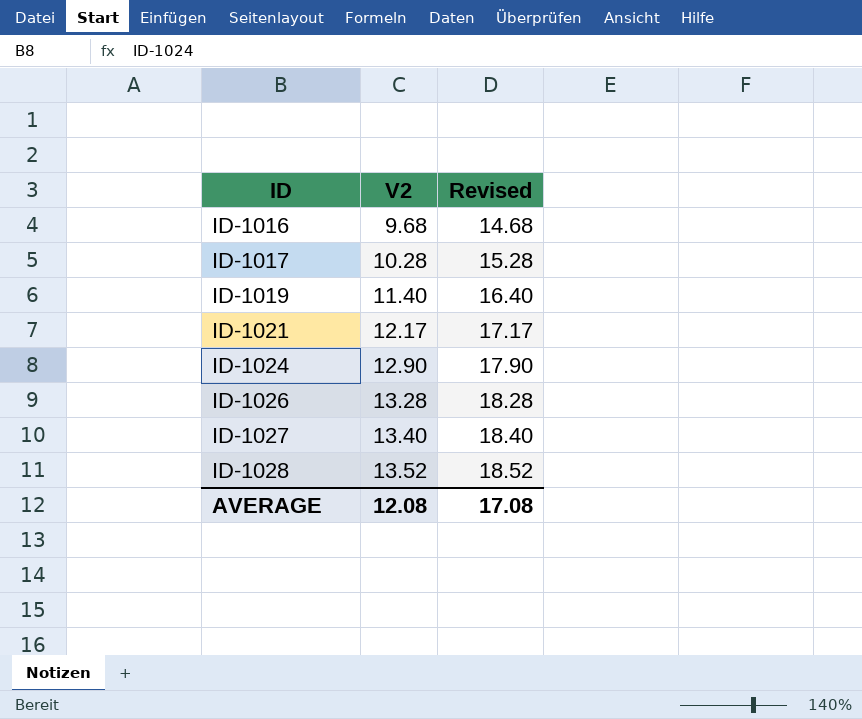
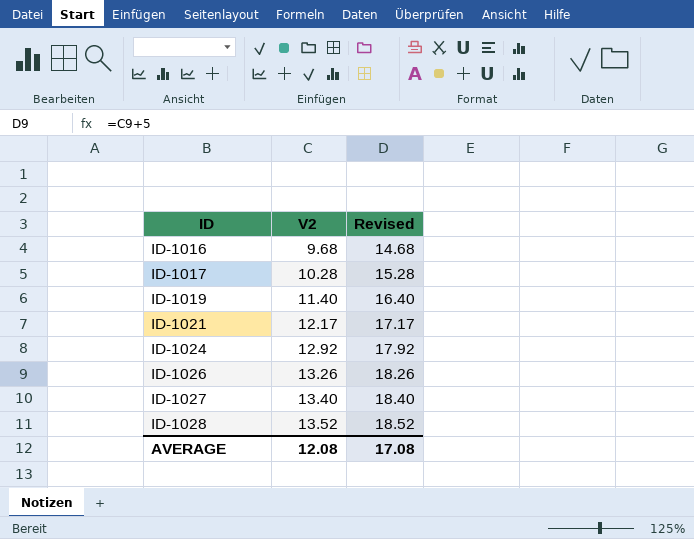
ID-1024 | V2: 12.90 -> 12.92
ID-1024 | Revised: 17.90 -> 17.92
ID-1026 | V2: 13.28 -> 13.26
ID-1026 | Revised: 18.28 -> 18.26

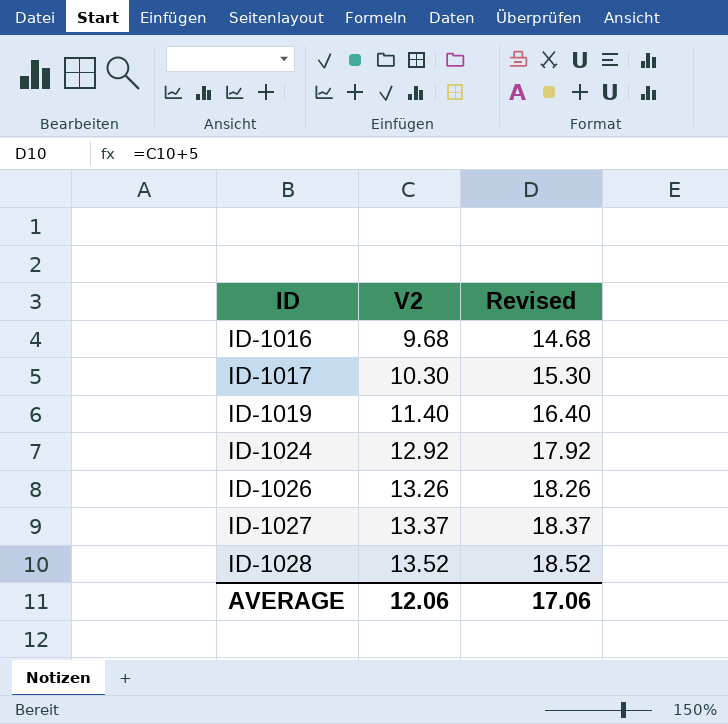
row ID-1021: 12.17 | 17.17 -> none
ID-1017 | V2: 10.28 -> 10.30
ID-1017 | Revised: 15.28 -> 15.30
ID-1027 | V2: 13.40 -> 13.37
ID-1027 | Revised: 18.40 -> 18.37
AVERAGE | V2: 12.08 -> 12.06
AVERAGE | Revised: 17.08 -> 17.06

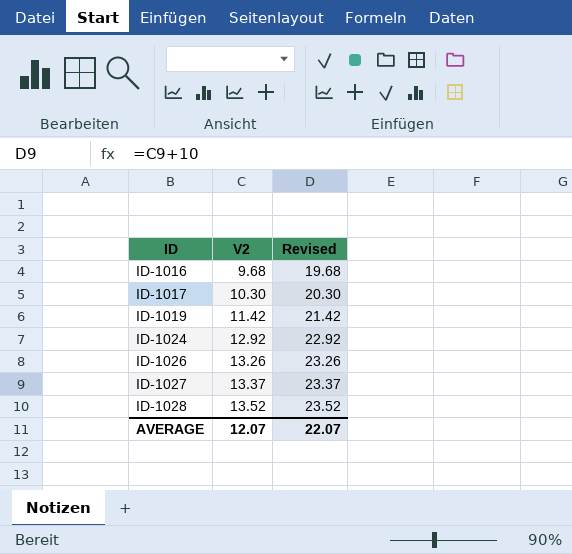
column Revised | formula: [V2] + 5 -> [V2] + 10
ID-1019 | V2: 11.40 -> 11.42
AVERAGE | V2: 12.06 -> 12.07
AVERAGE | Revised: 17.06 -> 22.07

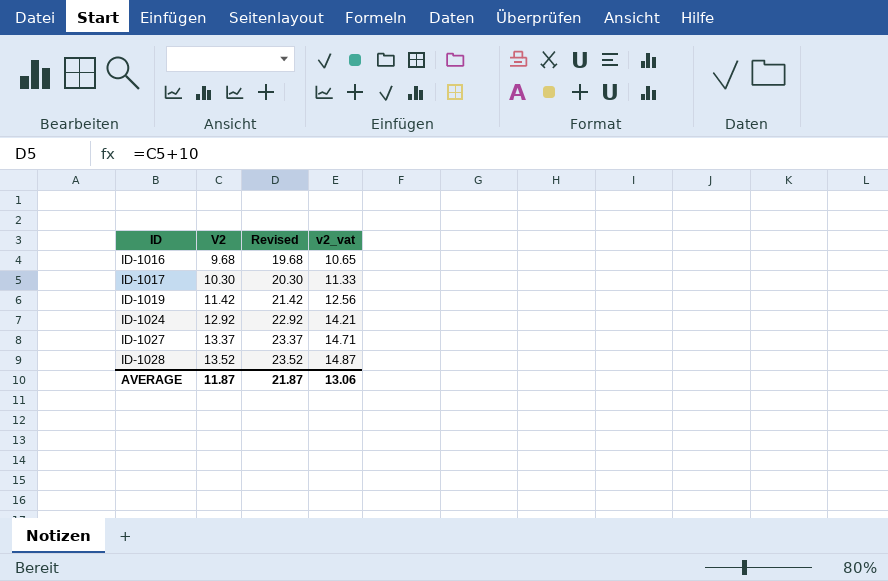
column v2_vat | formula: none -> [V2] * 1.1
row ID-1026: 13.26 | 23.26 -> none
AVERAGE | V2: 12.07 -> 11.87
AVERAGE | Revised: 22.07 -> 21.87

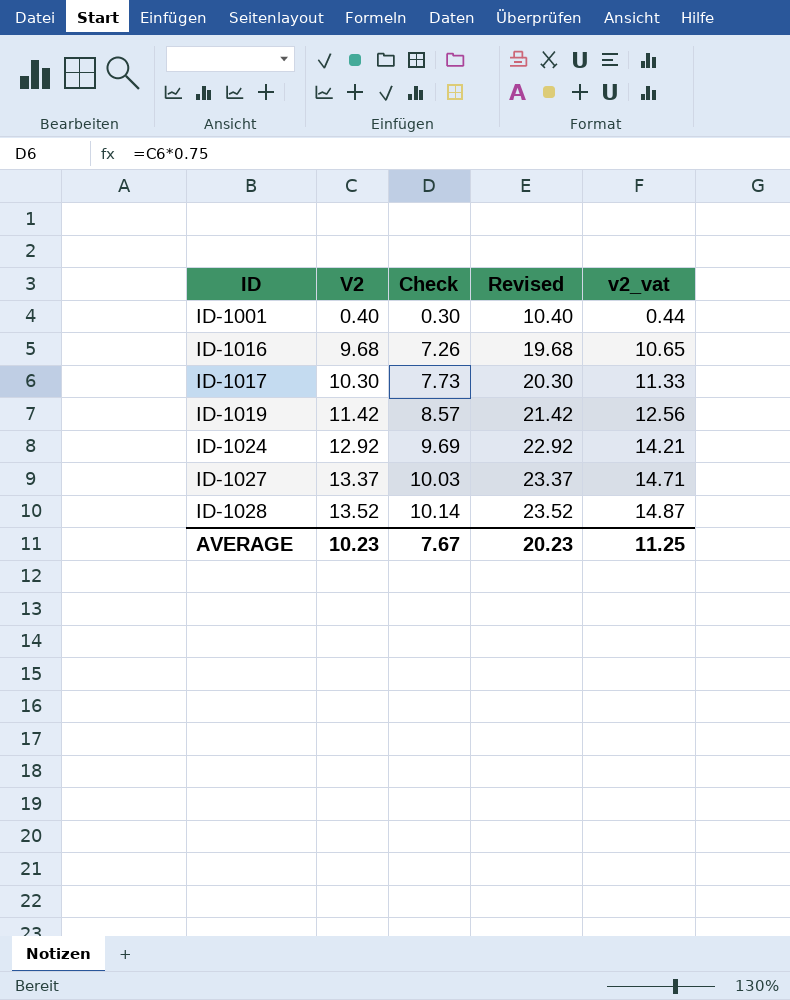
column Check | formula: none -> [V2] * 0.75
row ID-1001: none -> 0.40 | 0.30 | 10.40 | 0.44
AVERAGE | V2: 11.87 -> 10.23
AVERAGE | Revised: 21.87 -> 20.23
AVERAGE | v2_vat: 13.06 -> 11.25

